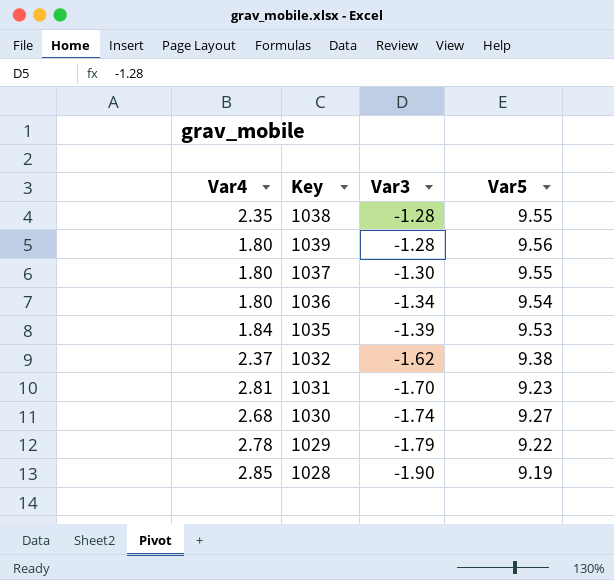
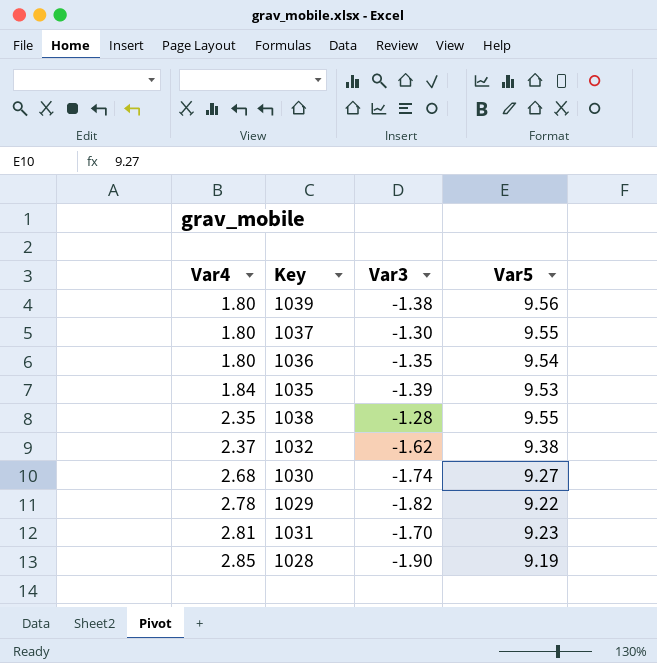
row order: Var3 descending -> Var4 ascending
1039 | Var3: -1.28 -> -1.38
1036 | Var3: -1.34 -> -1.35
1029 | Var3: -1.79 -> -1.82

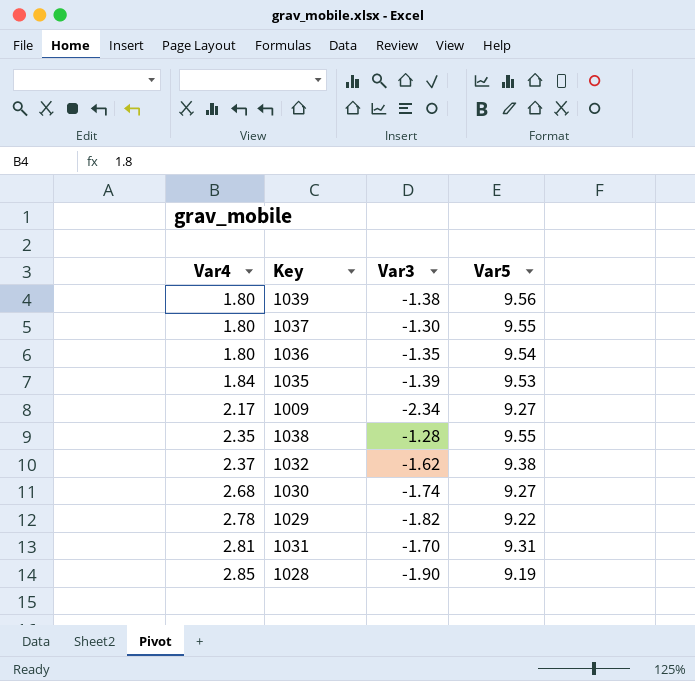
row 1009: none -> 2.17 | -2.34 | 9.27
1031 | Var5: 9.23 -> 9.31

